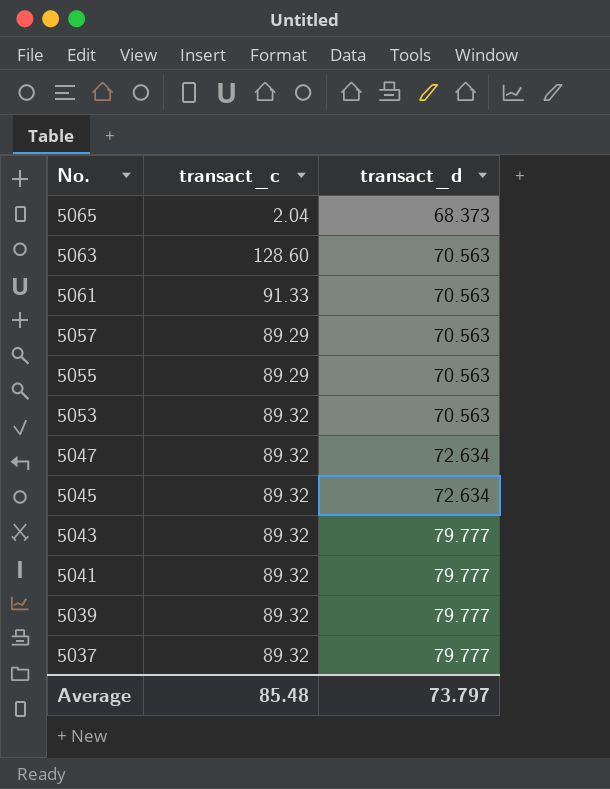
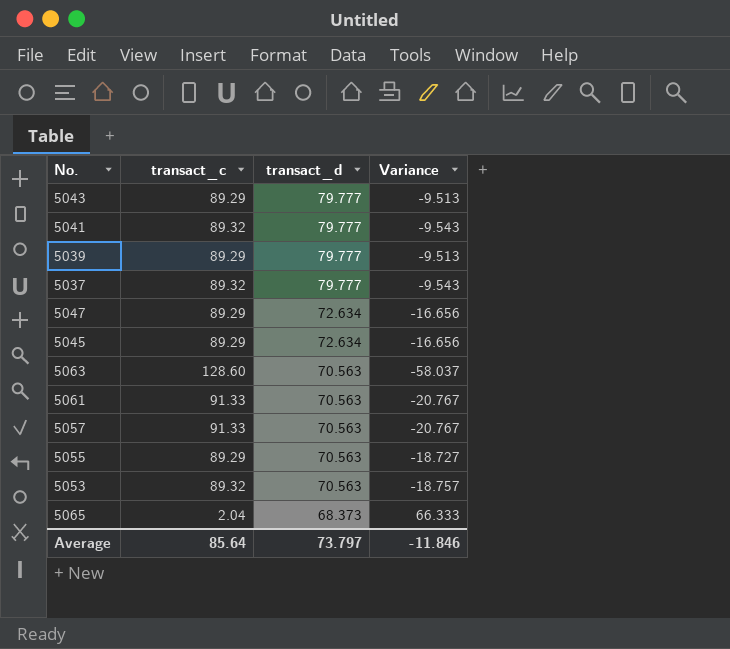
row order: No. descending -> transact_d descending
column Variance | formula: none -> [transact_d] - [transact_c]
5043 | transact_c: 89.32 -> 89.29
5039 | transact_c: 89.32 -> 89.29
5047 | transact_c: 89.32 -> 89.29
5045 | transact_c: 89.32 -> 89.29
5057 | transact_c: 89.29 -> 91.33
Average | transact_c: 85.48 -> 85.64

